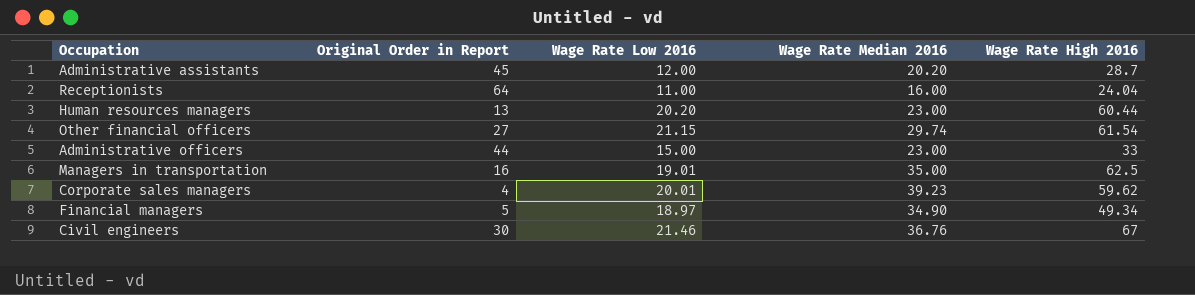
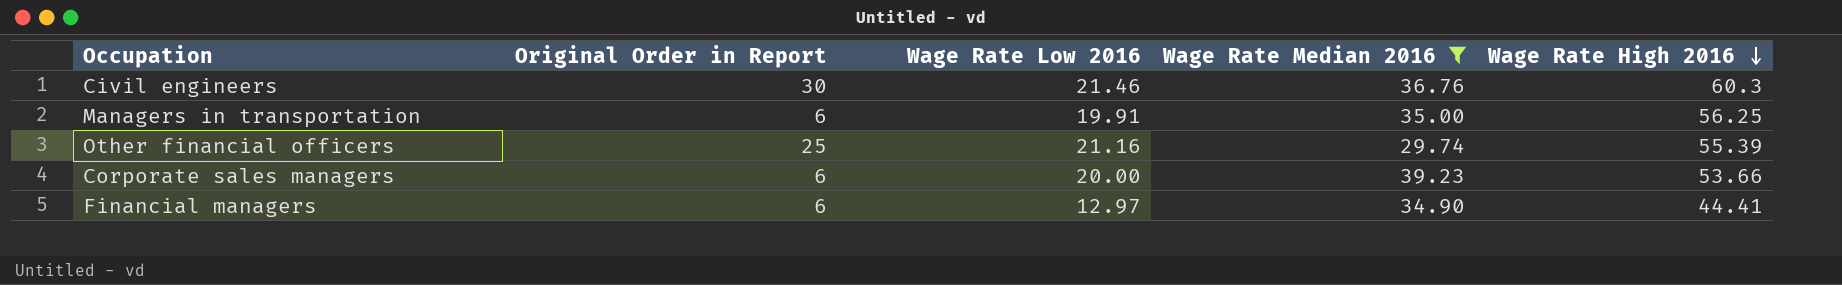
filter: none -> Wage Rate Median 2016 >= 29.74
row order: none -> Wage Rate High 2016 descending
Civil engineers | Wage Rate High 2016: 67 -> 60.3
Managers in transportation | Original Order in Report: 16 -> 6
Managers in transportation | Wage Rate Low 2016: 19.01 -> 19.91
Managers in transportation | Wage Rate High 2016: 62.5 -> 56.25
Other financial officers | Original Order in Report: 27 -> 25
Other financial officers | Wage Rate Low 2016: 21.15 -> 21.16
Other financial officers | Wage Rate High 2016: 61.54 -> 55.39
Corporate sales managers | Original Order in Report: 4 -> 6
Corporate sales managers | Wage Rate Low 2016: 20.01 -> 20.00
Corporate sales managers | Wage Rate High 2016: 59.62 -> 53.66
Financial managers | Original Order in Report: 5 -> 6
Financial managers | Wage Rate Low 2016: 18.97 -> 12.97
Financial managers | Wage Rate High 2016: 49.34 -> 44.41

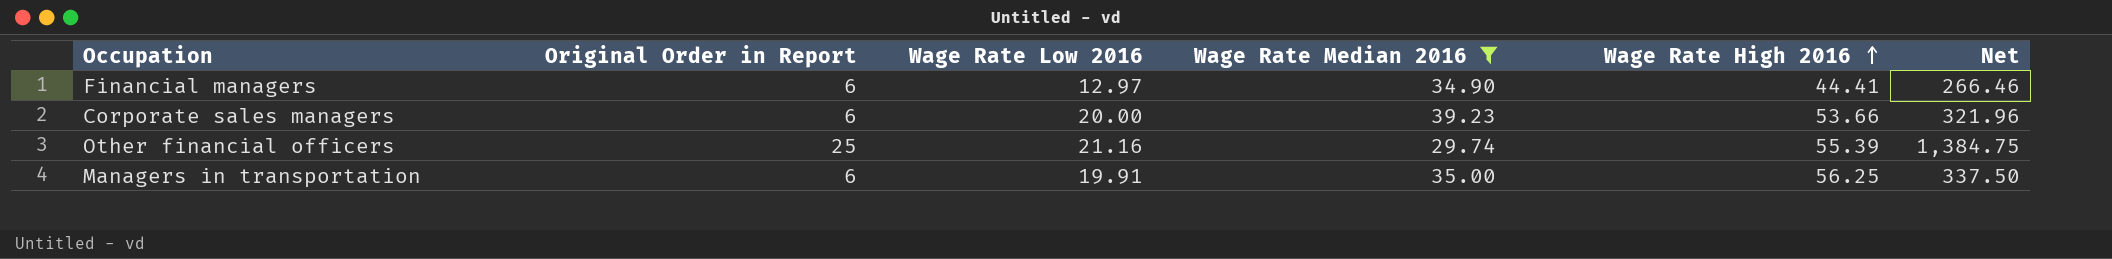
row order: Wage Rate High 2016 descending -> Wage Rate High 2016 ascending
column Net | formula: none -> [Original Order in Report] * [Wage Rate High 2016]
row Civil engineers: 30 | 21.46 | 36.76 | 60.3 -> none

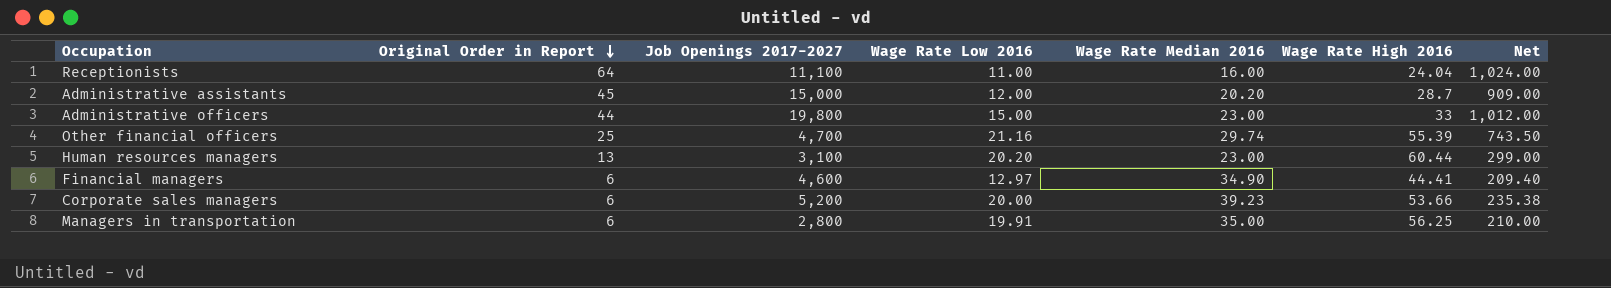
filter: Wage Rate Median 2016 >= 29.74 -> none
row order: Wage Rate High 2016 ascending -> Original Order in Report descending
column Job Openings 2017-2027 | position: none -> 3
column Net | formula: [Original Order in Report] * [Wage Rate High 2016] -> [Original Order in Report] * [Wage Rate Median 2016]

